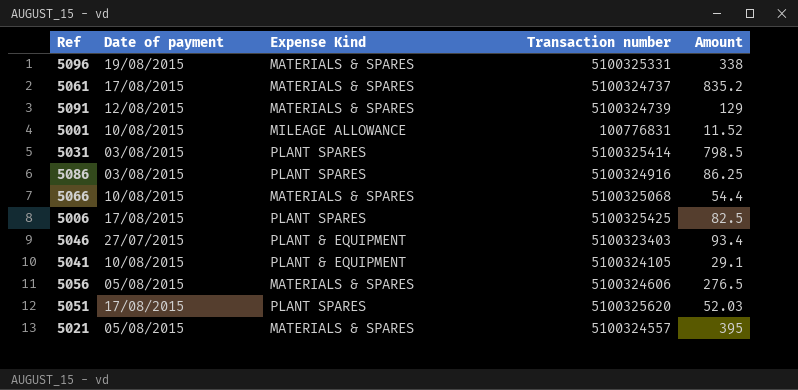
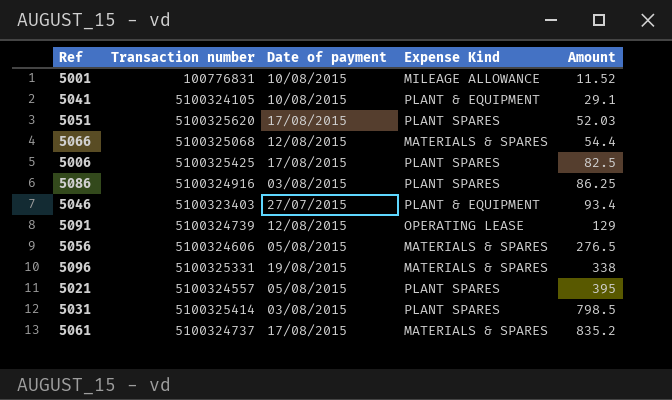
row order: none -> Amount ascending
column Transaction number | position: 4 -> 2
5066 | Date of payment: 10/08/2015 -> 12/08/2015
5091 | Expense Kind: MATERIALS & SPARES -> OPERATING LEASE
5021 | Expense Kind: MATERIALS & SPARES -> PLANT SPARES

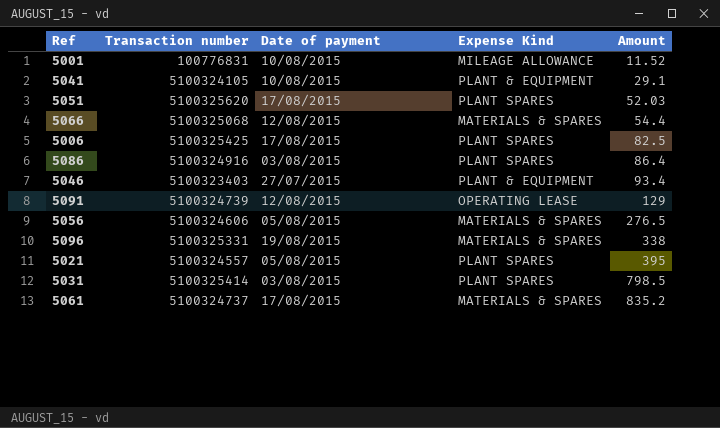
5086 | Amount: 86.25 -> 86.4

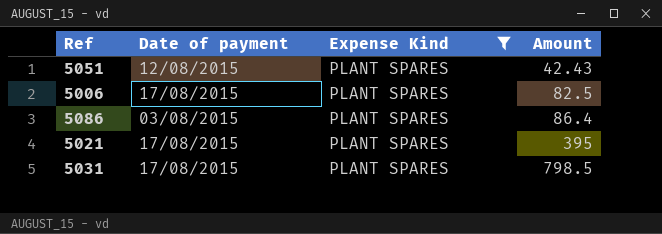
filter: none -> Expense Kind = PLANT SPARES
column Transaction number | position: 2 -> none
5051 | Date of payment: 17/08/2015 -> 12/08/2015
5051 | Amount: 52.03 -> 42.43
5021 | Date of payment: 05/08/2015 -> 17/08/2015
5031 | Date of payment: 03/08/2015 -> 17/08/2015

